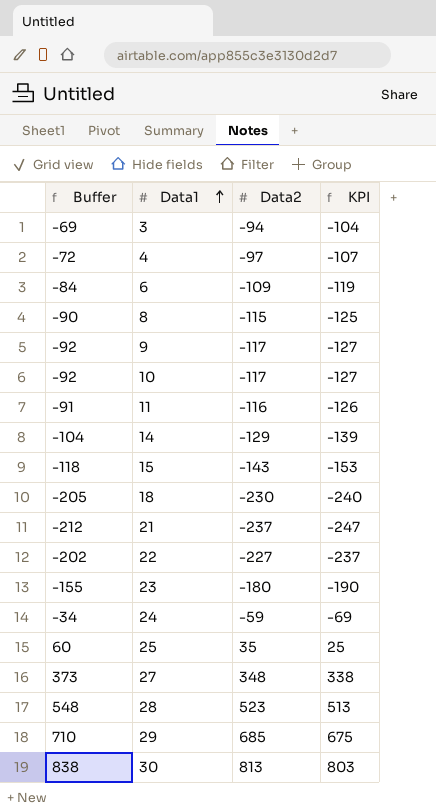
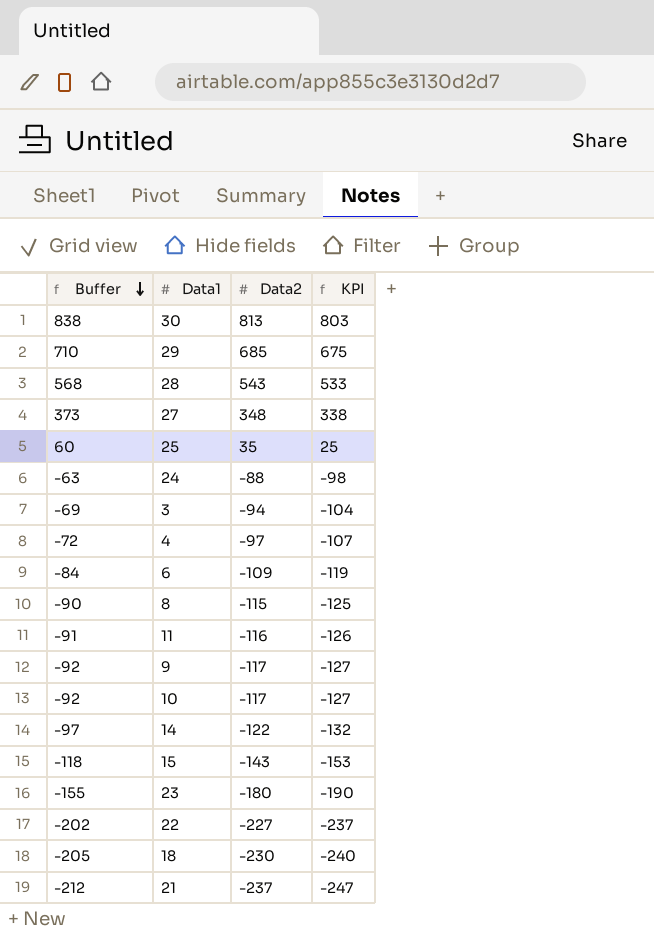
row order: Data1 ascending -> Buffer descending
28 | Buffer: 548 -> 568
28 | Data2: 523 -> 543
28 | KPI: 513 -> 533
24 | Buffer: -34 -> -63
24 | Data2: -59 -> -88
24 | KPI: -69 -> -98
14 | Buffer: -104 -> -97
14 | Data2: -129 -> -122
14 | KPI: -139 -> -132

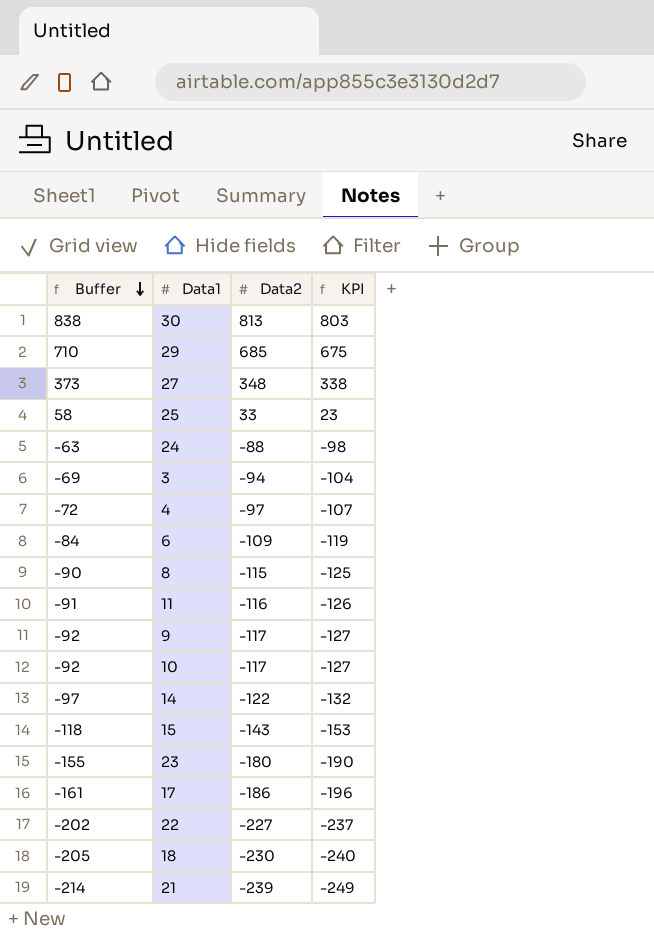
row 28: 568 | 543 | 533 -> none
25 | Buffer: 60 -> 58
25 | Data2: 35 -> 33
25 | KPI: 25 -> 23
row 17: none -> -161 | -186 | -196
21 | Buffer: -212 -> -214
21 | Data2: -237 -> -239
21 | KPI: -247 -> -249

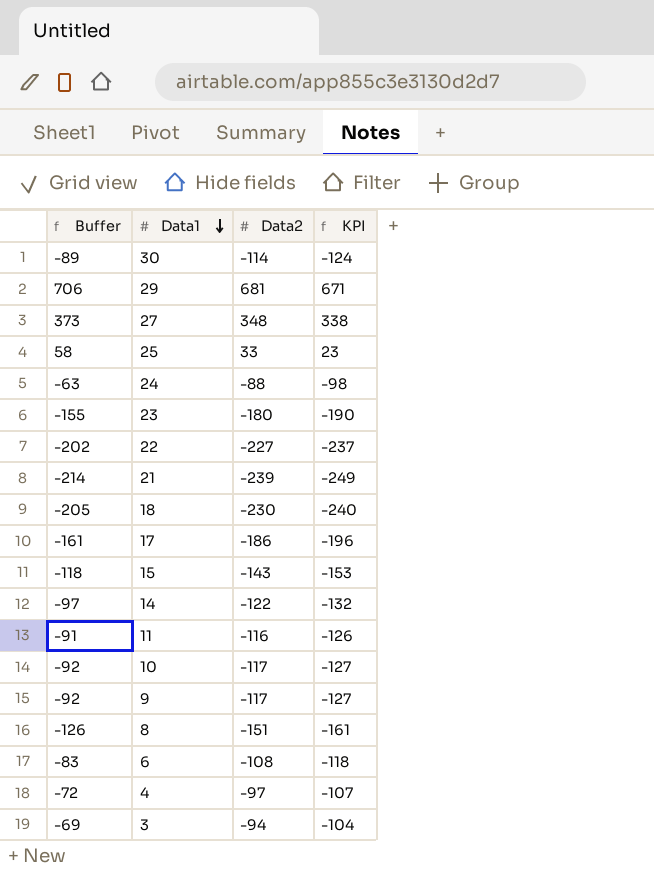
row order: Buffer descending -> Data1 descending
30 | Buffer: 838 -> -89
30 | Data2: 813 -> -114
30 | KPI: 803 -> -124
29 | Buffer: 710 -> 706
29 | Data2: 685 -> 681
29 | KPI: 675 -> 671
8 | Buffer: -90 -> -126
8 | Data2: -115 -> -151
8 | KPI: -125 -> -161
6 | Buffer: -84 -> -83
6 | Data2: -109 -> -108
6 | KPI: -119 -> -118

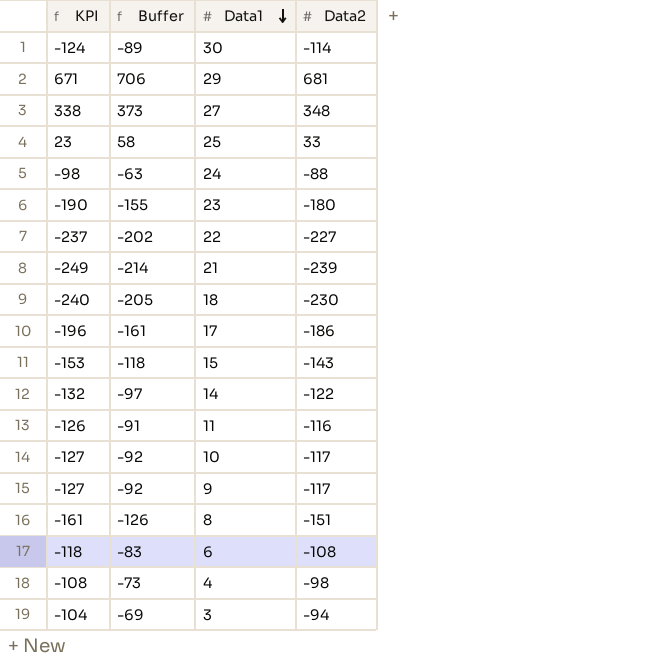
column KPI | position: 4 -> 1
4 | KPI: -107 -> -108
4 | Buffer: -72 -> -73
4 | Data2: -97 -> -98

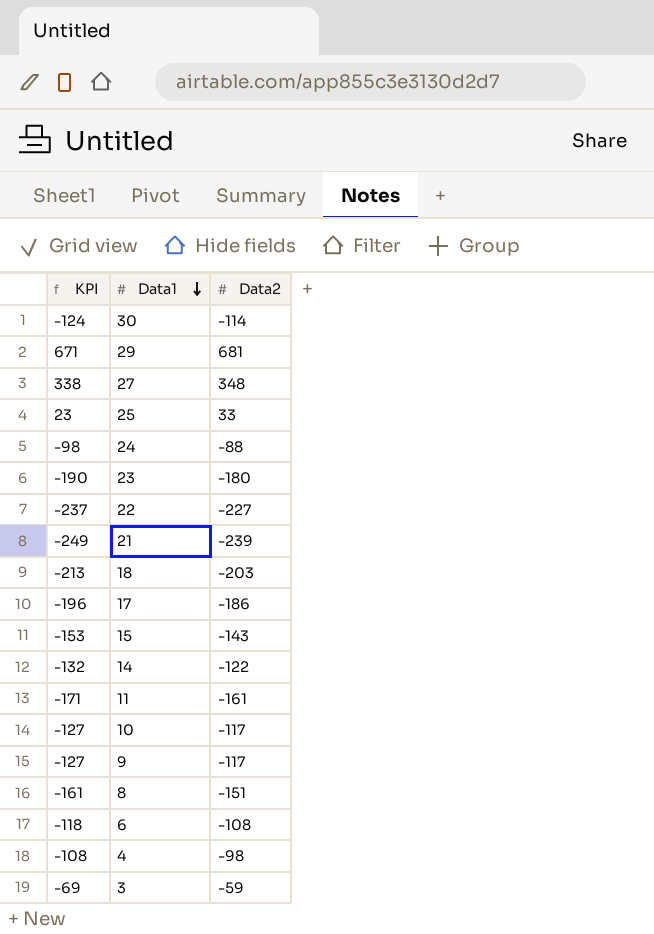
column Buffer | formula: [Data2] + 25 -> none
18 | KPI: -240 -> -213
18 | Data2: -230 -> -203
11 | KPI: -126 -> -171
11 | Data2: -116 -> -161
3 | KPI: -104 -> -69
3 | Data2: -94 -> -59

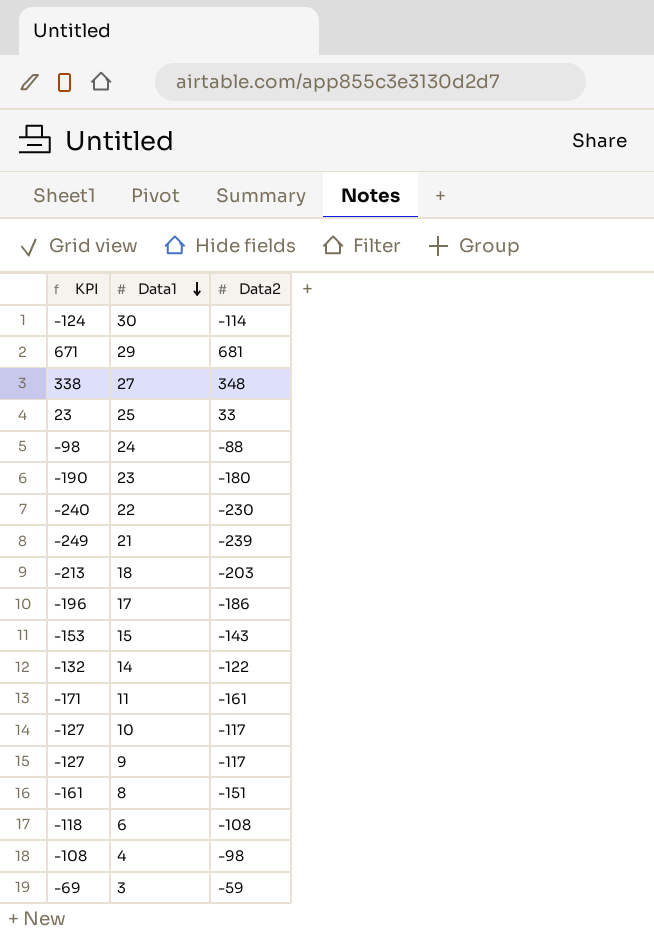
22 | KPI: -237 -> -240
22 | Data2: -227 -> -230

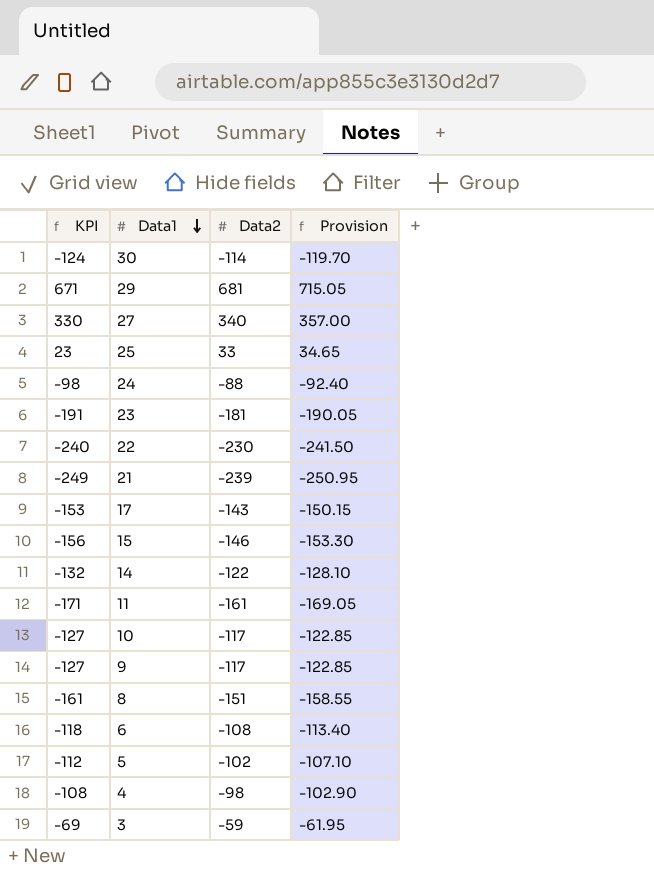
column Provision | formula: none -> [Data2] * 1.05
row 18: -213 | -203 -> none
27 | KPI: 338 -> 330
27 | Data2: 348 -> 340
23 | KPI: -190 -> -191
23 | Data2: -180 -> -181
17 | KPI: -196 -> -153
17 | Data2: -186 -> -143
15 | KPI: -153 -> -156
15 | Data2: -143 -> -146
row 5: none -> -112 | -102 | -107.10

